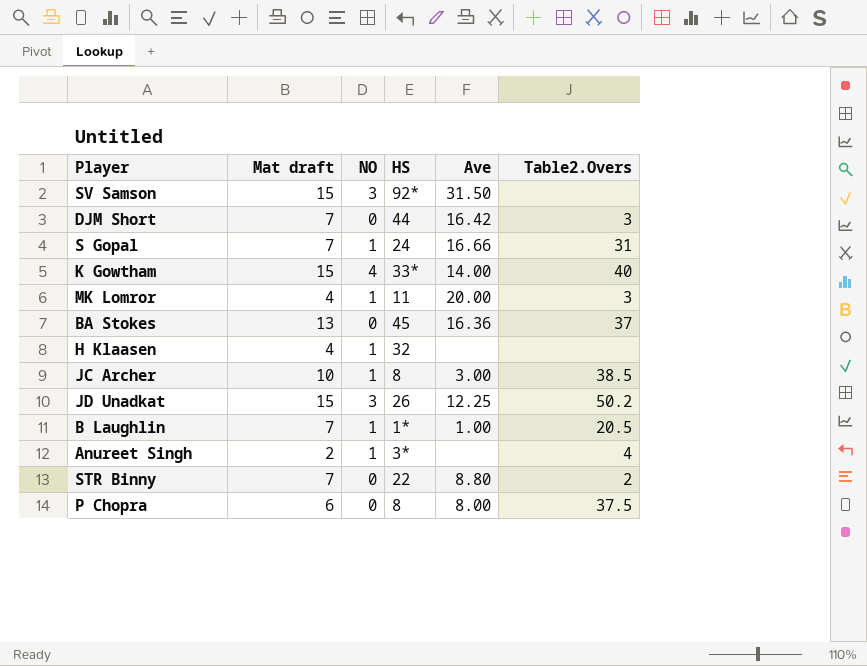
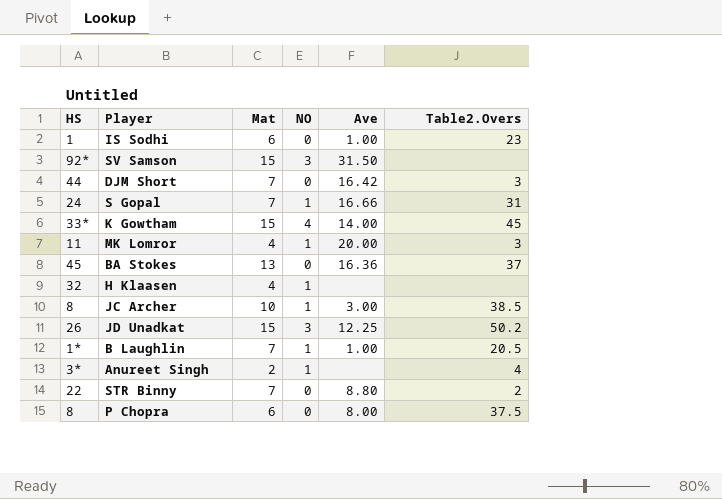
column HS | position: 4 -> 1
column name: Mat draft -> Mat
row IS Sodhi: none -> 1 | 6 | 0 | 1.00 | 23
K Gowtham | Table2.Overs: 40 -> 45

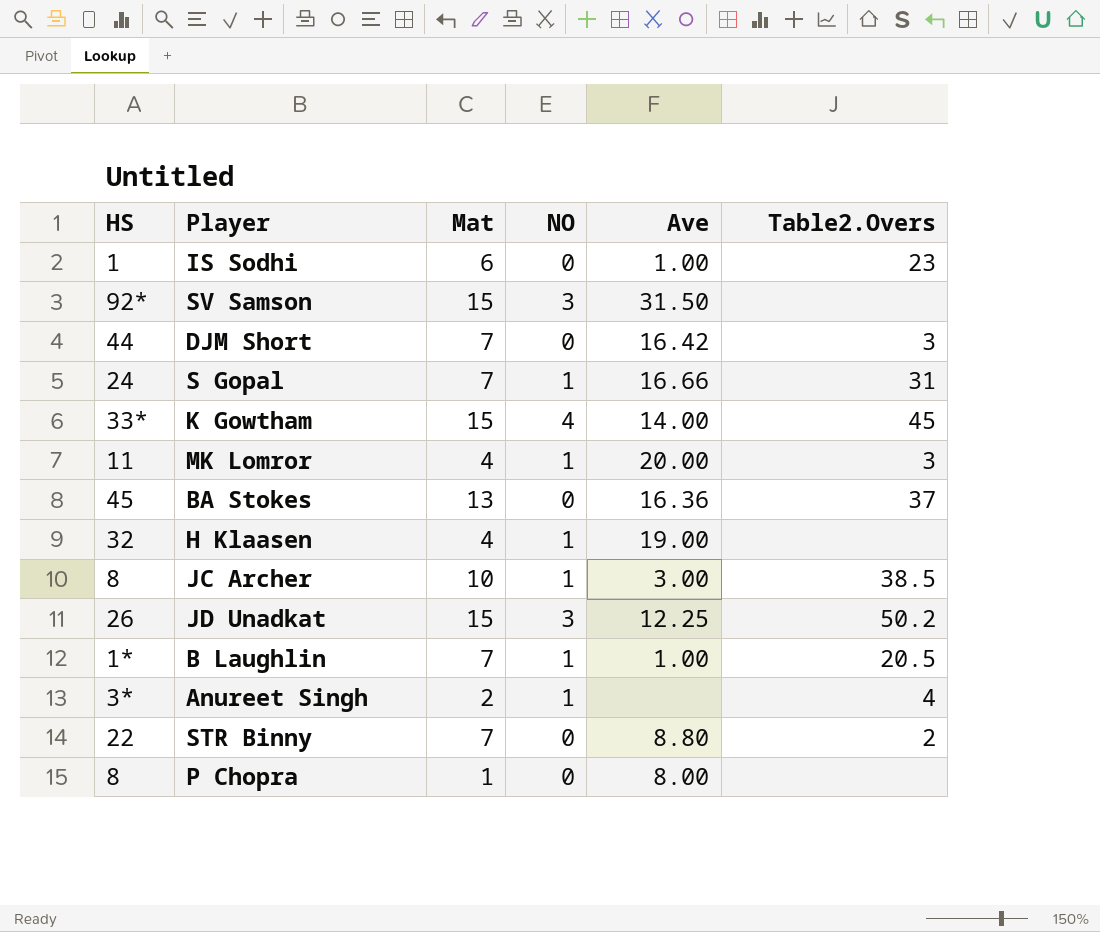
H Klaasen | Ave: none -> 19.00
P Chopra | Mat: 6 -> 1
P Chopra | Table2.Overs: 37.5 -> none

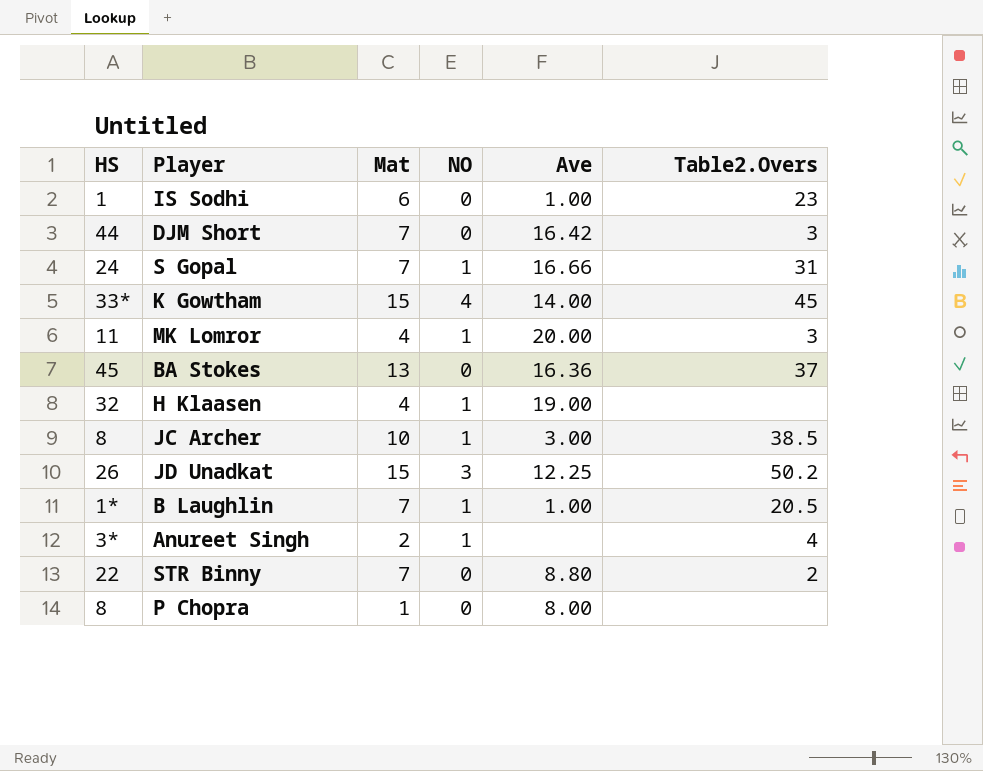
row SV Samson: 92* | 15 | 3 | 31.50 | none -> none

